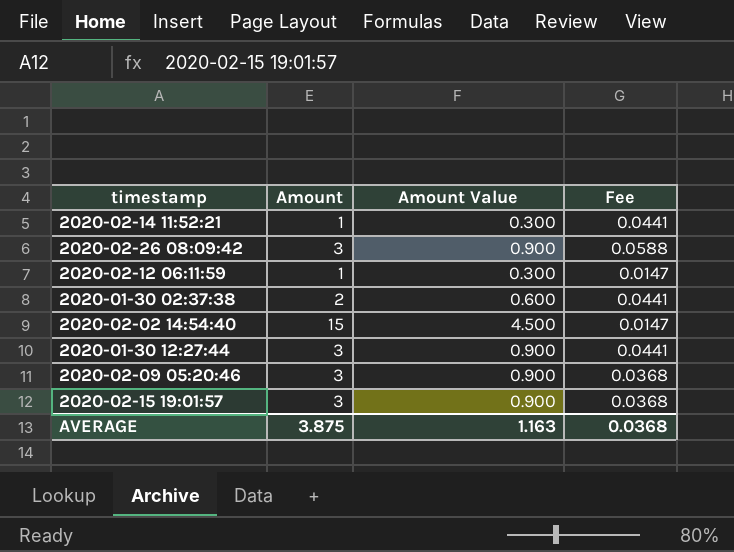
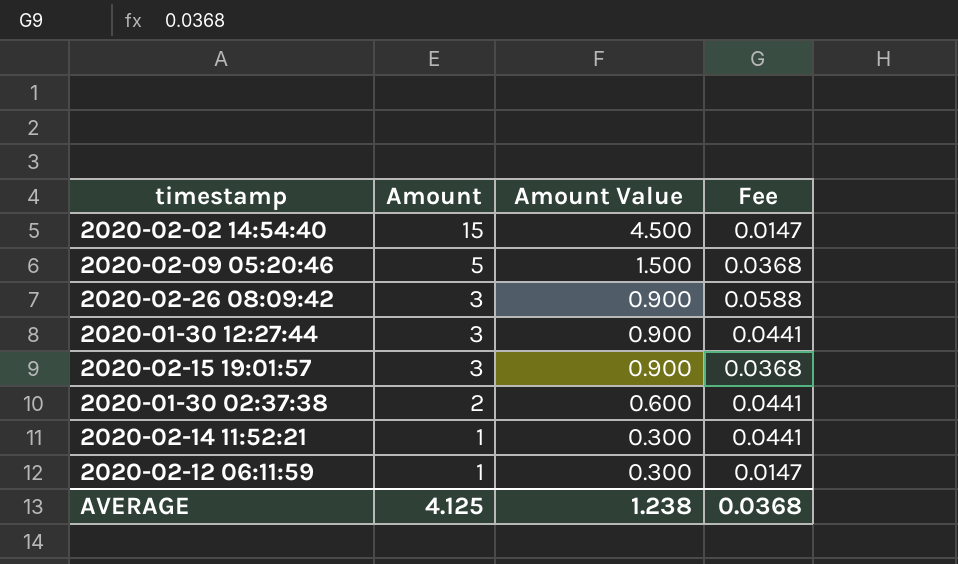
row order: none -> Amount descending
2020-02-09 05:20:46 | Amount: 3 -> 5
2020-02-09 05:20:46 | Amount Value: 0.900 -> 1.500
AVERAGE | Amount: 3.875 -> 4.125
AVERAGE | Amount Value: 1.163 -> 1.238

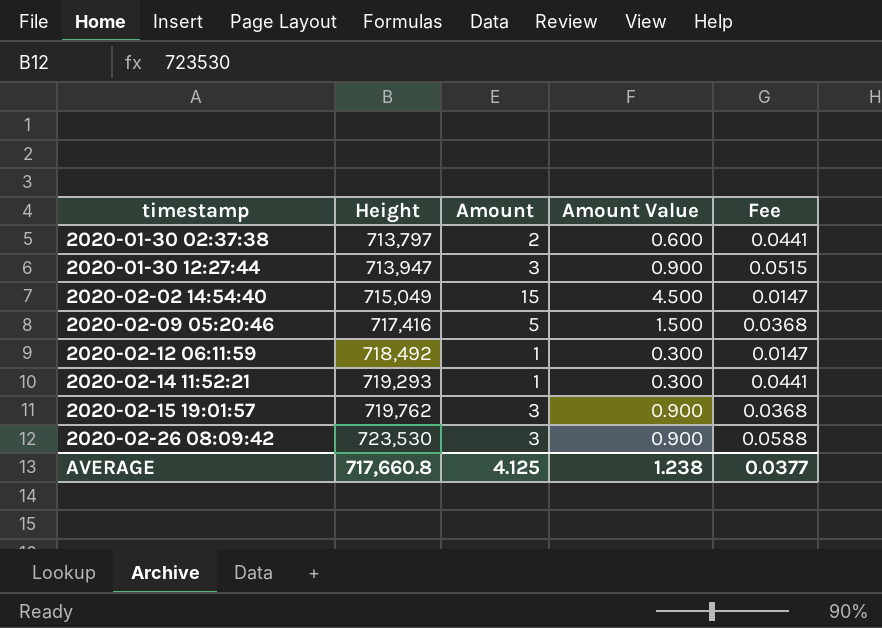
row order: Amount descending -> timestamp ascending
column Height | position: none -> 2
2020-01-30 12:27:44 | Fee: 0.0441 -> 0.0515
AVERAGE | Fee: 0.0368 -> 0.0377

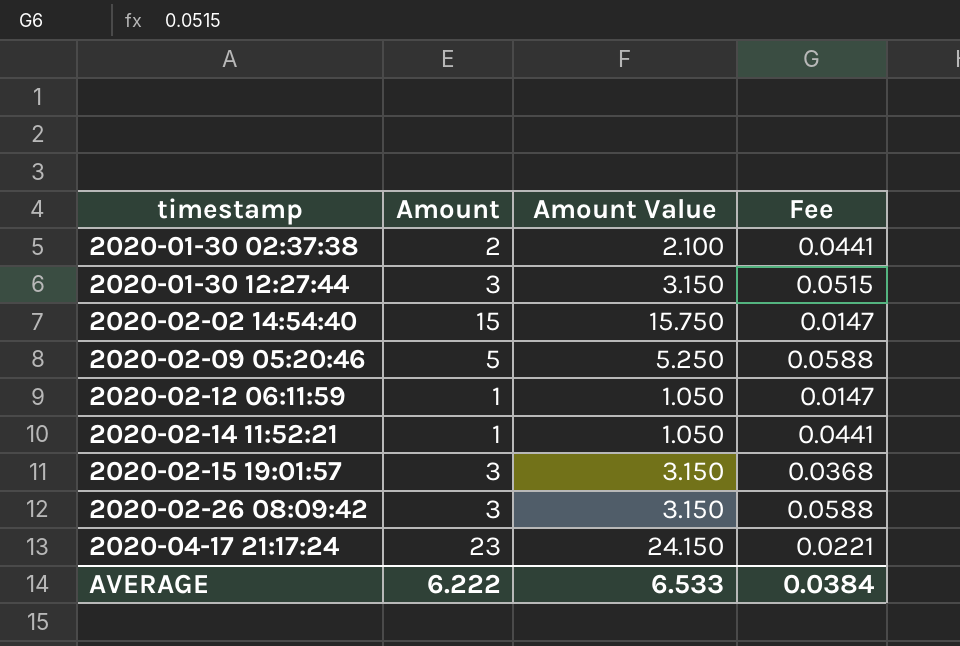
column Height | position: 2 -> none
column Amount Value | formula: [Amount] * 0.3 -> [Amount] * 1.05
2020-02-09 05:20:46 | Fee: 0.0368 -> 0.0588
row 2020-04-17 21:17:24: none -> 23 | 24.150 | 0.0221
AVERAGE | Amount: 4.125 -> 6.222
AVERAGE | Amount Value: 1.238 -> 6.533
AVERAGE | Fee: 0.0377 -> 0.0384

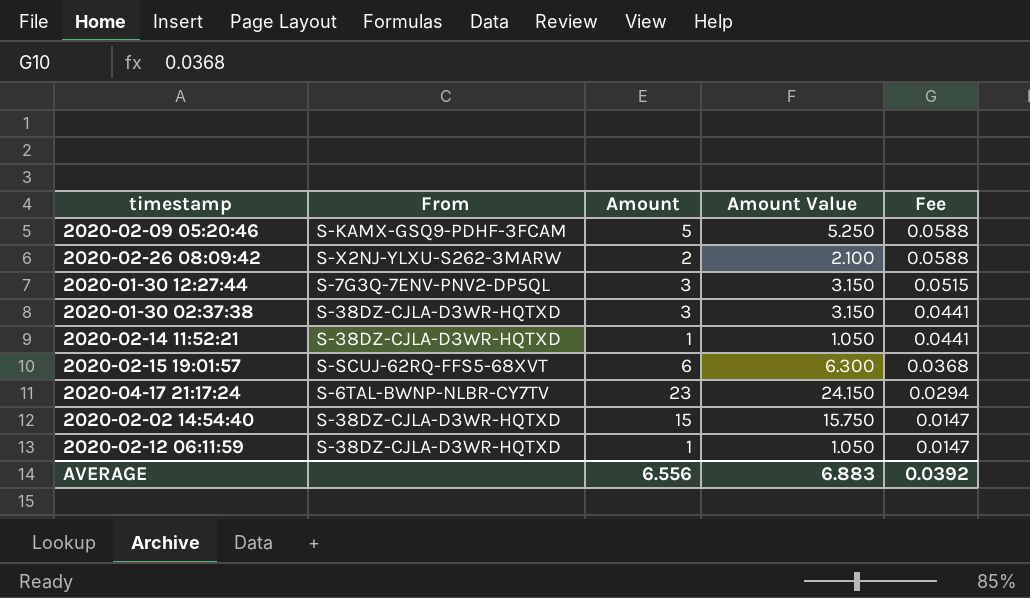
row order: timestamp ascending -> Fee descending
column From | position: none -> 2
2020-02-26 08:09:42 | Amount: 3 -> 2
2020-02-26 08:09:42 | Amount Value: 3.150 -> 2.100
2020-01-30 02:37:38 | Amount: 2 -> 3
2020-01-30 02:37:38 | Amount Value: 2.100 -> 3.150
2020-02-15 19:01:57 | Amount: 3 -> 6
2020-02-15 19:01:57 | Amount Value: 3.150 -> 6.300
2020-04-17 21:17:24 | Fee: 0.0221 -> 0.0294
AVERAGE | Amount: 6.222 -> 6.556
AVERAGE | Amount Value: 6.533 -> 6.883
AVERAGE | Fee: 0.0384 -> 0.0392

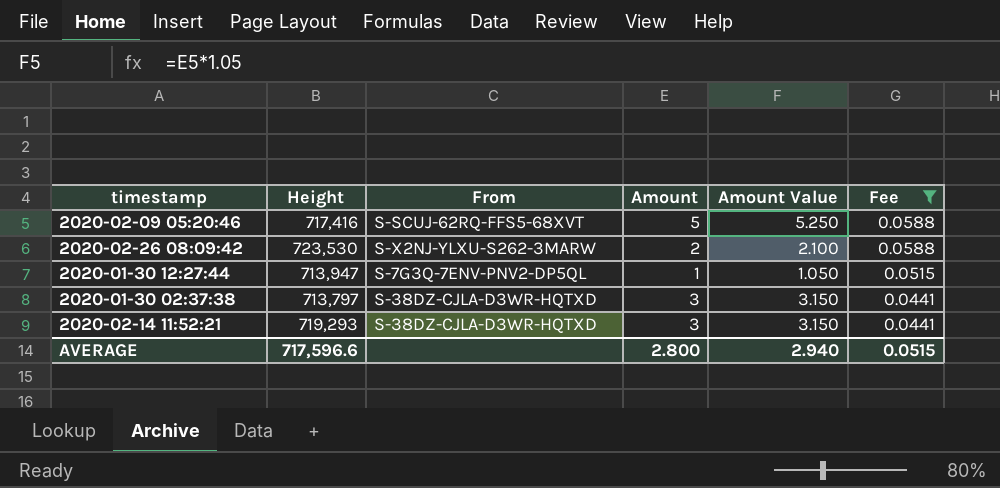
filter: none -> Fee >= 0.0441
column Height | position: none -> 2
2020-02-09 05:20:46 | From: S-KAMX-GSQ9-PDHF-3FCAM -> S-SCUJ-62RQ-FFS5-68XVT
2020-01-30 12:27:44 | Amount: 3 -> 1
2020-01-30 12:27:44 | Amount Value: 3.150 -> 1.050
2020-02-14 11:52:21 | Amount: 1 -> 3
2020-02-14 11:52:21 | Amount Value: 1.050 -> 3.150
AVERAGE | Amount: 6.556 -> 2.800
AVERAGE | Amount Value: 6.883 -> 2.940
AVERAGE | Fee: 0.0392 -> 0.0515

